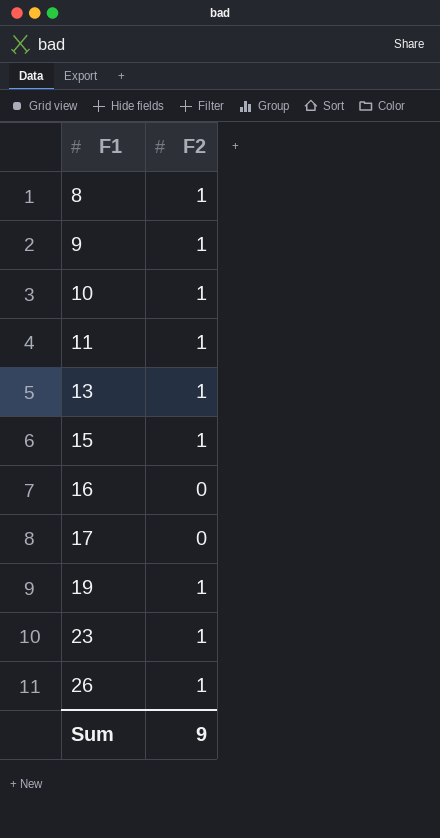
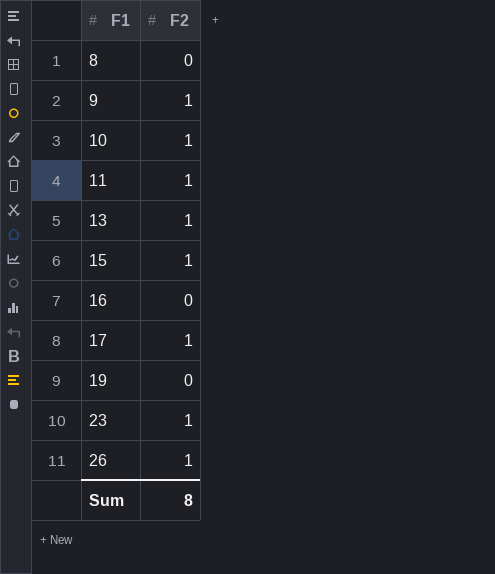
8 | F2: 1 -> 0
17 | F2: 0 -> 1
19 | F2: 1 -> 0
Sum | F2: 9 -> 8

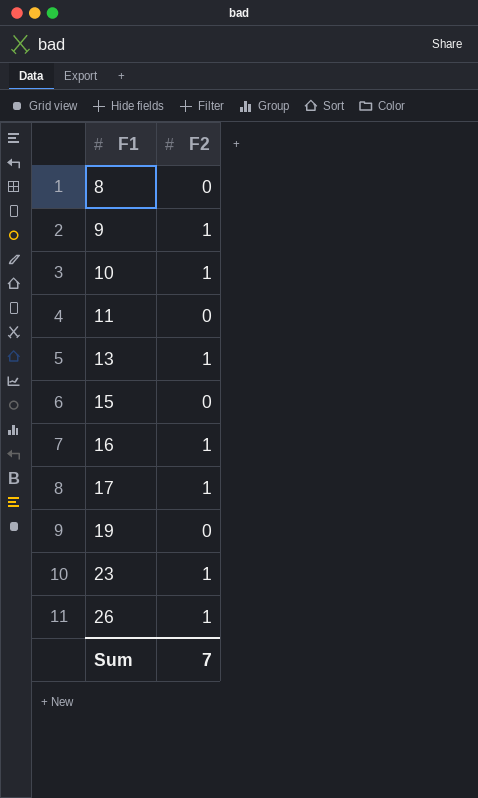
11 | F2: 1 -> 0
15 | F2: 1 -> 0
16 | F2: 0 -> 1
Sum | F2: 8 -> 7

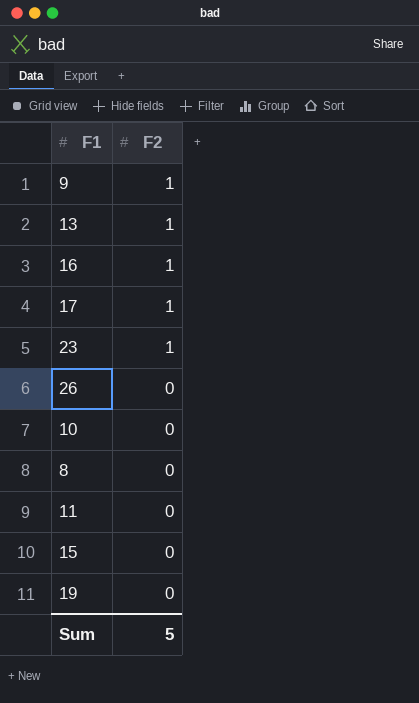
row order: F1 ascending -> F2 descending
26 | F2: 1 -> 0
10 | F2: 1 -> 0
Sum | F2: 7 -> 5

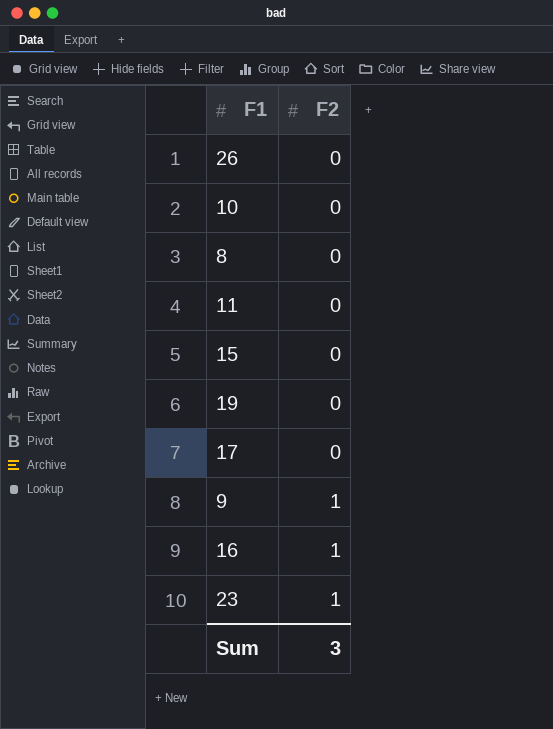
row order: F2 descending -> F2 ascending
row 13: 1 -> none
17 | F2: 1 -> 0
Sum | F2: 5 -> 3

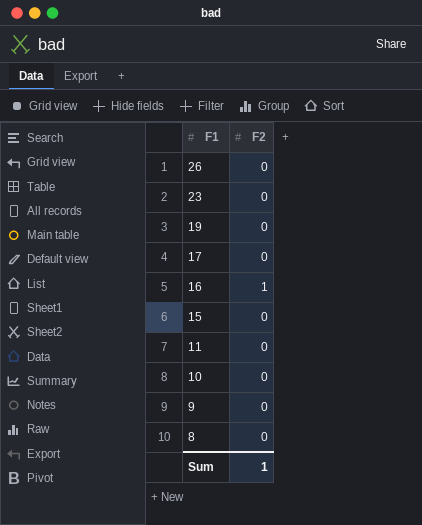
row order: F2 ascending -> F1 descending
23 | F2: 1 -> 0
9 | F2: 1 -> 0
Sum | F2: 3 -> 1

